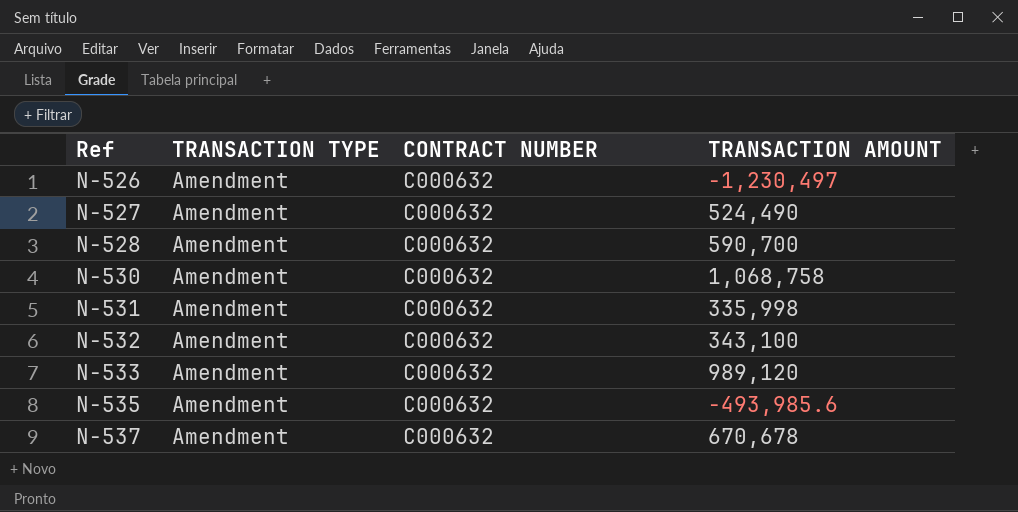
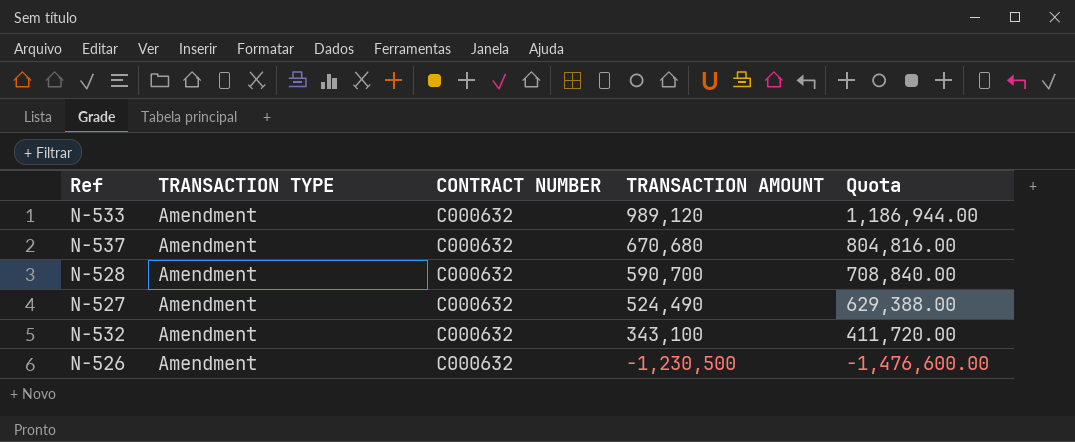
row order: Ref ascending -> TRANSACTION AMOUNT descending
column Quota | formula: none -> [TRANSACTION AMOUNT] * 1.2
row N-530: Amendment | C000632 | 1,068,758 -> none
row N-531: Amendment | C000632 | 335,998 -> none
row N-535: Amendment | C000632 | -493,985.6 -> none
N-537 | TRANSACTION AMOUNT: 670,678 -> 670,680
N-526 | TRANSACTION AMOUNT: -1,230,497 -> -1,230,500

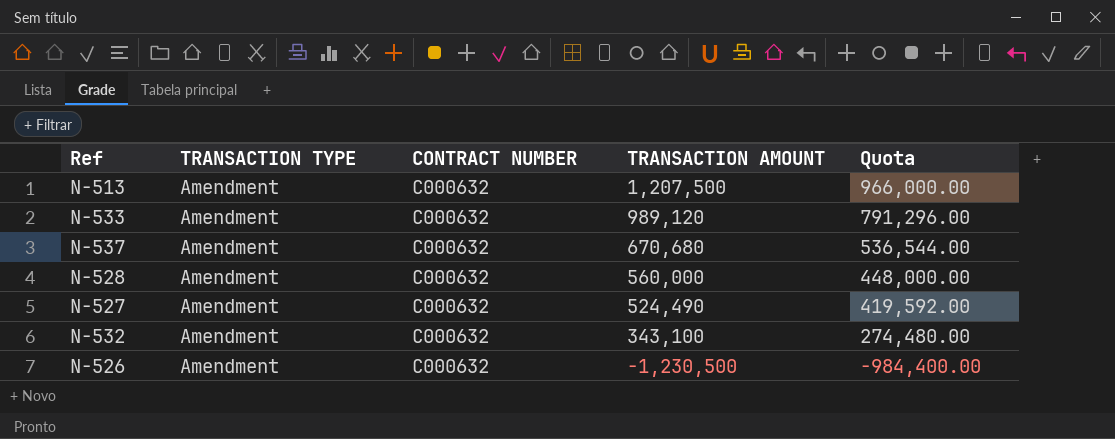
column Quota | formula: [TRANSACTION AMOUNT] * 1.2 -> [TRANSACTION AMOUNT] * 0.8
row N-513: none -> Amendment | C000632 | 1,207,500 | 966,000.00
N-528 | TRANSACTION AMOUNT: 590,700 -> 560,000

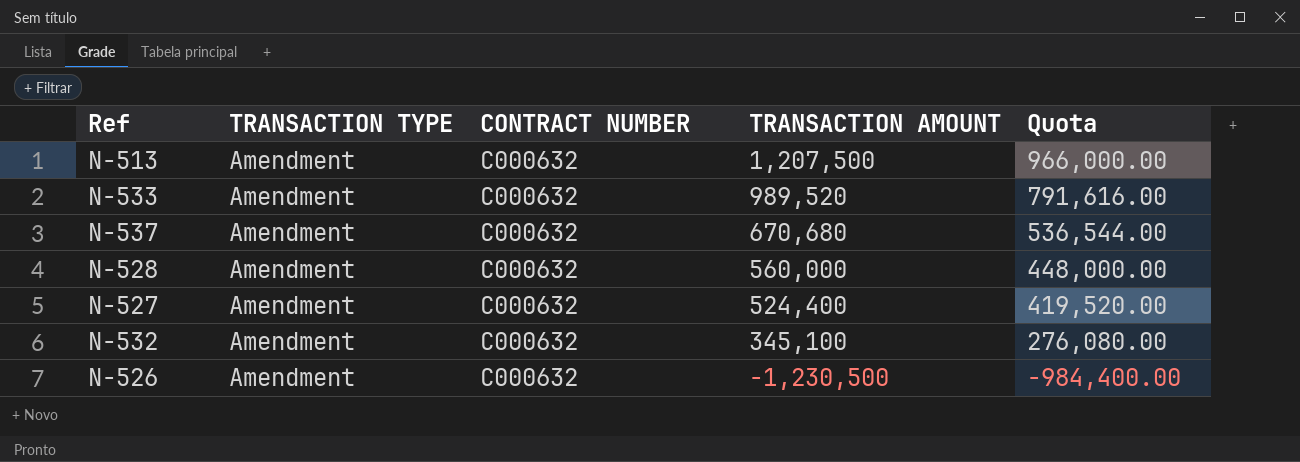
N-533 | TRANSACTION AMOUNT: 989,120 -> 989,520
N-533 | Quota: 791,296.00 -> 791,616.00
N-527 | TRANSACTION AMOUNT: 524,490 -> 524,400
N-527 | Quota: 419,592.00 -> 419,520.00
N-532 | TRANSACTION AMOUNT: 343,100 -> 345,100
N-532 | Quota: 274,480.00 -> 276,080.00

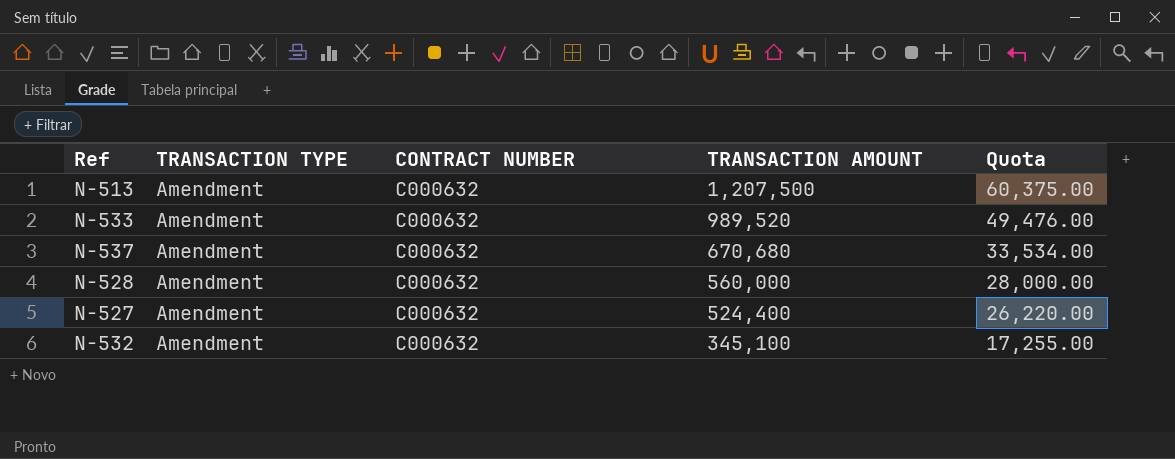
column Quota | formula: [TRANSACTION AMOUNT] * 0.8 -> [TRANSACTION AMOUNT] * 0.05
row N-526: Amendment | C000632 | -1,230,500 | -984,400.00 -> none

